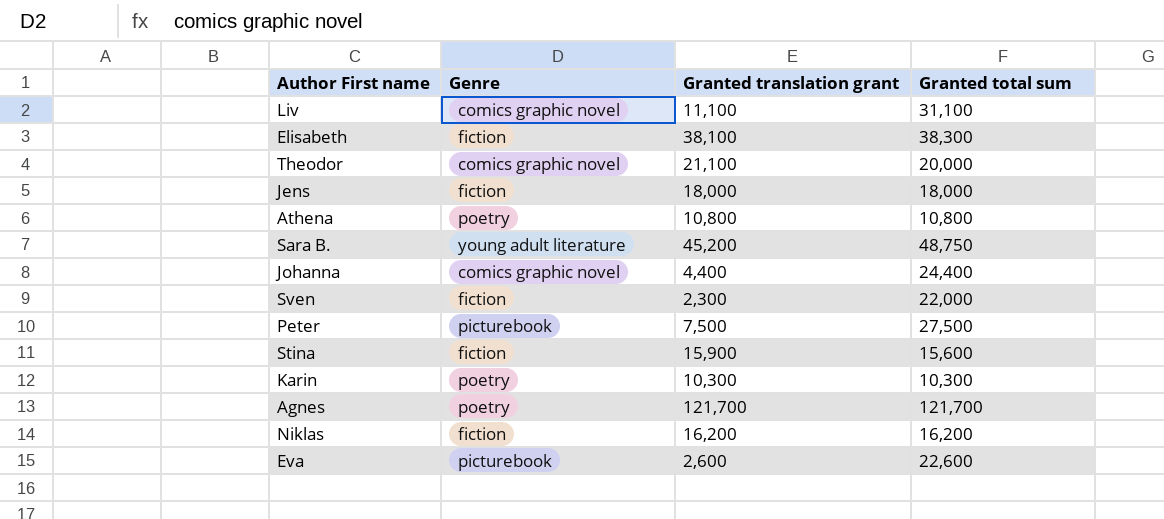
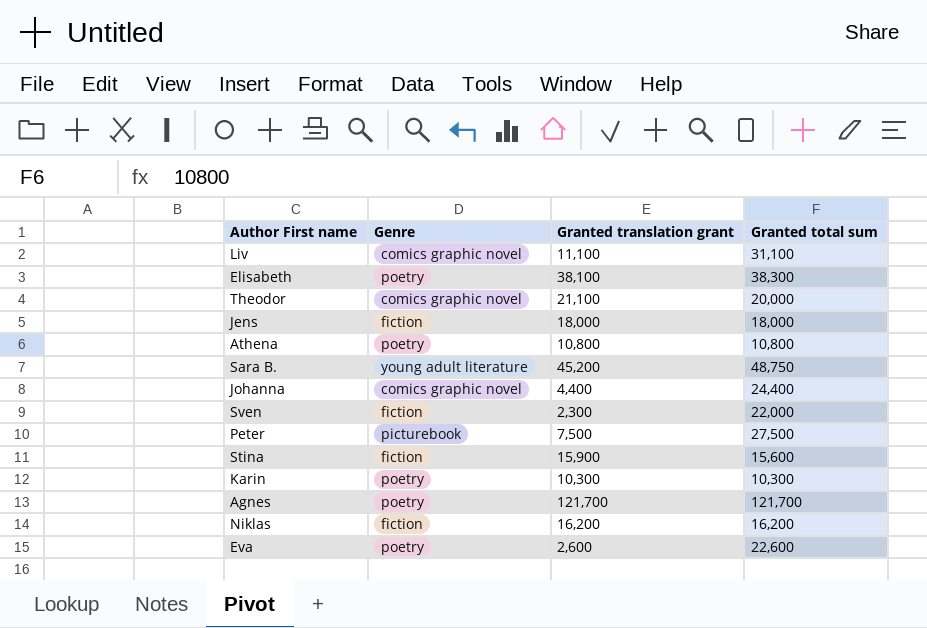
Elisabeth | Genre: fiction -> poetry
Eva | Genre: picturebook -> poetry

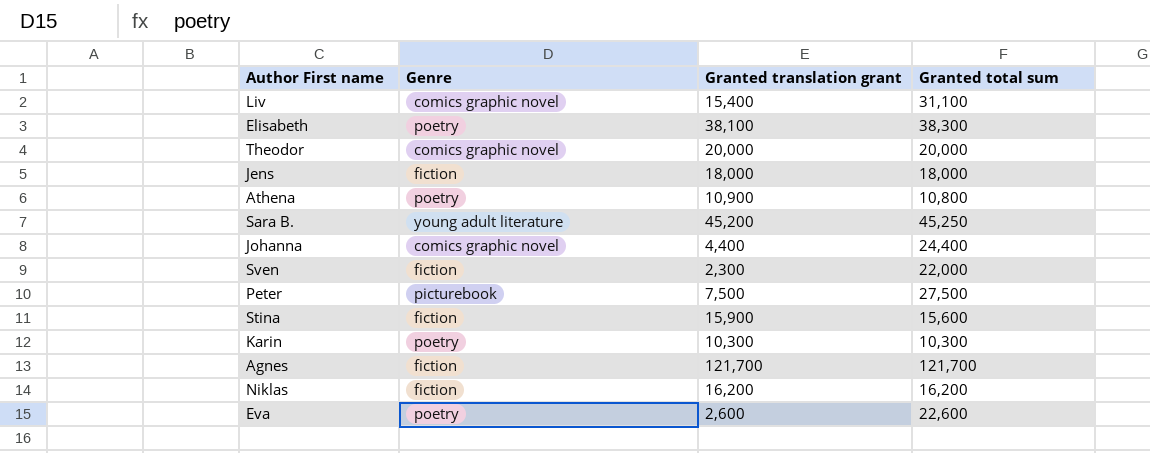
Liv | Granted translation grant: 11,100 -> 15,400
Theodor | Granted translation grant: 21,100 -> 20,000
Athena | Granted translation grant: 10,800 -> 10,900
Sara B. | Granted total sum: 48,750 -> 45,250
Agnes | Genre: poetry -> fiction

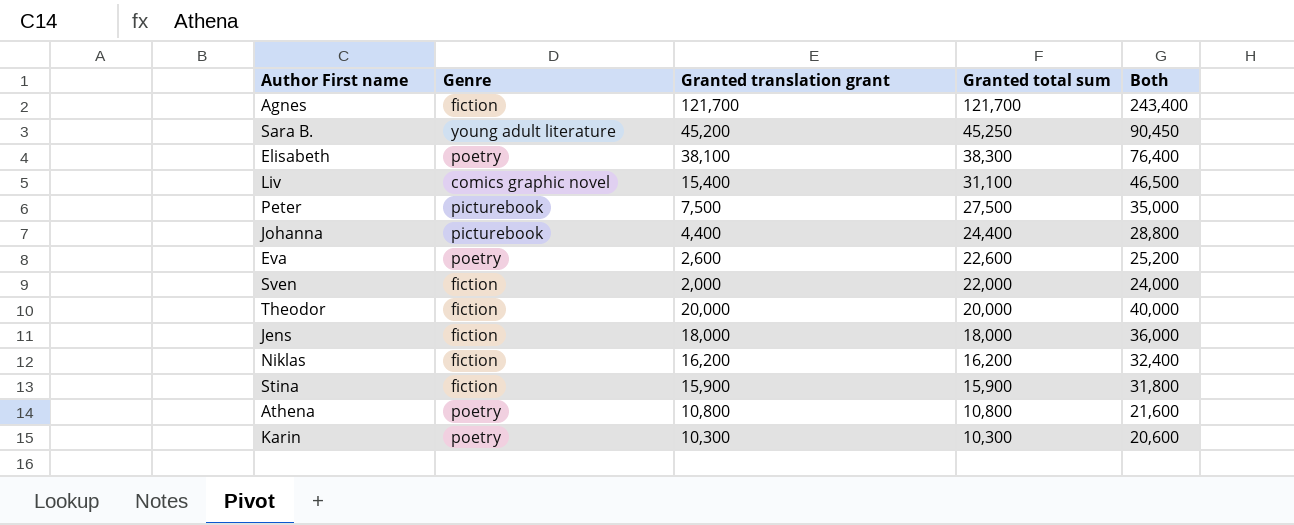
row order: none -> Granted total sum descending
column Both | formula: none -> [Granted translation grant] + [Granted total sum]
Johanna | Genre: comics graphic novel -> picturebook
Sven | Granted translation grant: 2,300 -> 2,000
Theodor | Genre: comics graphic novel -> fiction
Stina | Granted total sum: 15,600 -> 15,900
Athena | Granted translation grant: 10,900 -> 10,800

